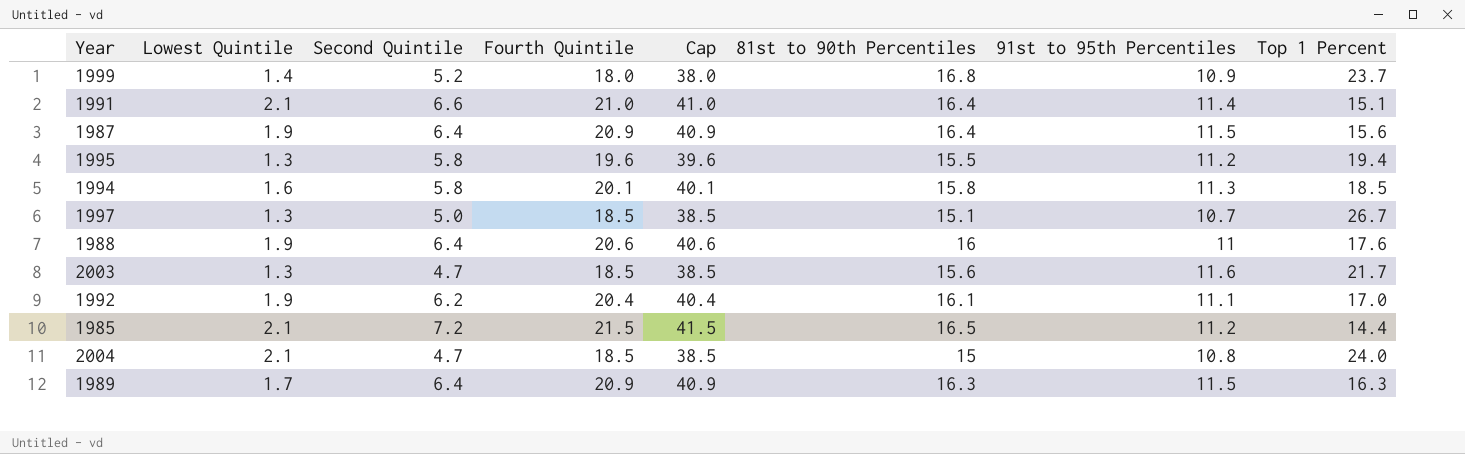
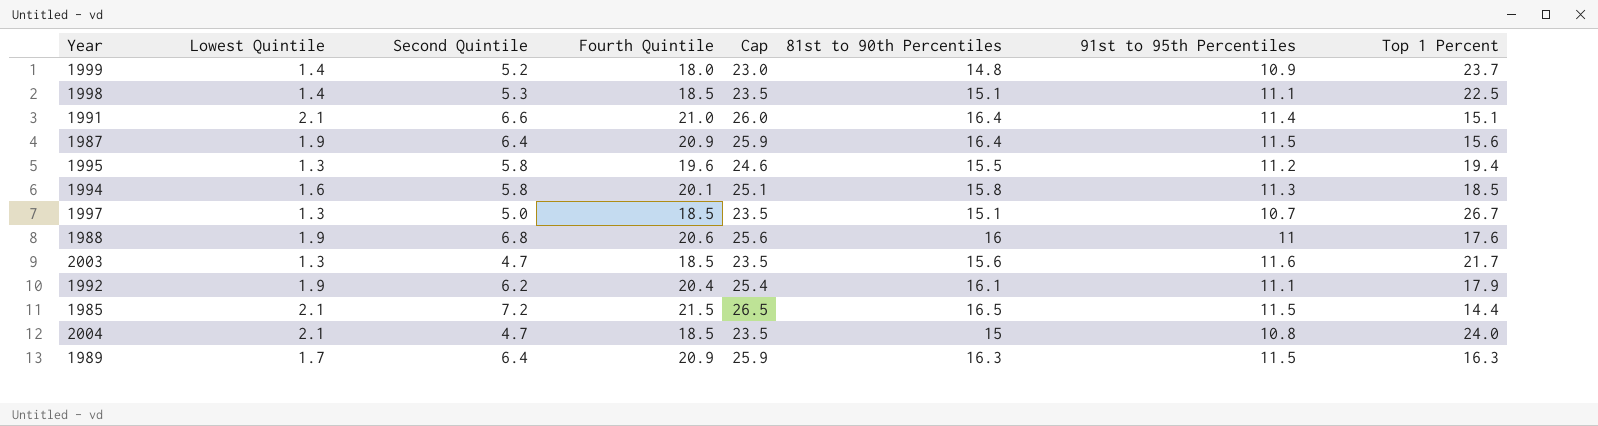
column Cap | formula: [Fourth Quintile] + 20 -> [Fourth Quintile] + 5
1999 | 81st to 90th Percentiles: 16.8 -> 14.8
row 1998: none -> 1.4 | 5.3 | 18.5 | 23.5 | 15.1 | 11.1 | 22.5
1988 | Second Quintile: 6.4 -> 6.8
1992 | Top 1 Percent: 17.0 -> 17.9
1985 | 91st to 95th Percentiles: 11.2 -> 11.5

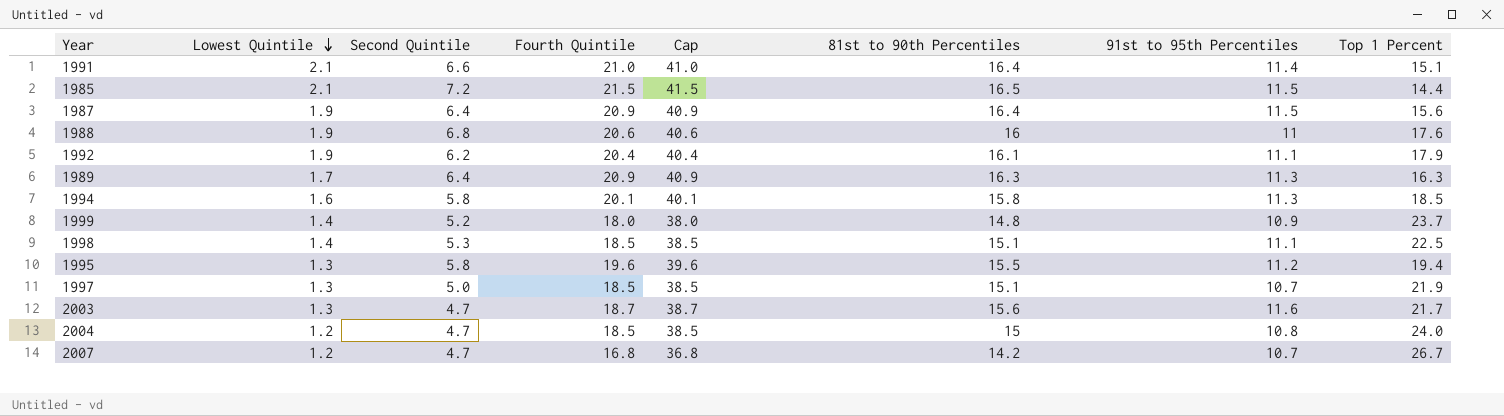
row order: none -> Lowest Quintile descending
column Cap | formula: [Fourth Quintile] + 5 -> [Fourth Quintile] + 20
1989 | 91st to 95th Percentiles: 11.5 -> 11.3
1997 | Top 1 Percent: 26.7 -> 21.9
2003 | Fourth Quintile: 18.5 -> 18.7
2004 | Lowest Quintile: 2.1 -> 1.2
row 2007: none -> 1.2 | 4.7 | 16.8 | 36.8 | 14.2 | 10.7 | 26.7

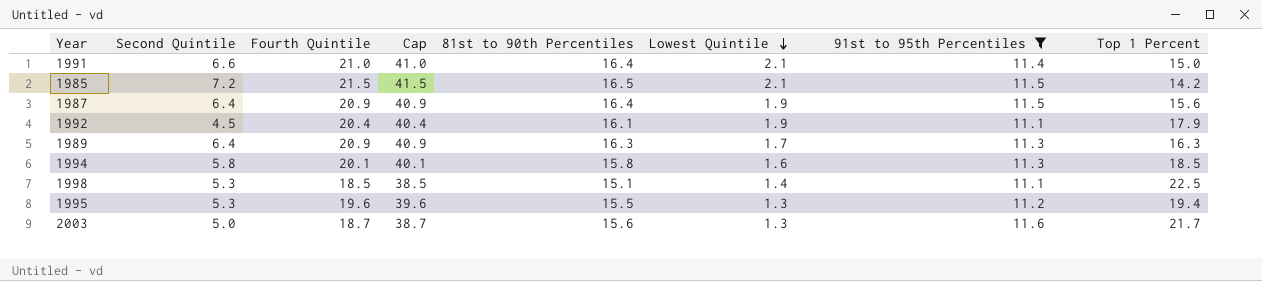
filter: none -> 91st to 95th Percentiles >= 11.1
column Lowest Quintile | position: 2 -> 6
1991 | Top 1 Percent: 15.1 -> 15.0
1985 | Top 1 Percent: 14.4 -> 14.2
1992 | Second Quintile: 6.2 -> 4.5
1995 | Second Quintile: 5.8 -> 5.3
2003 | Second Quintile: 4.7 -> 5.0

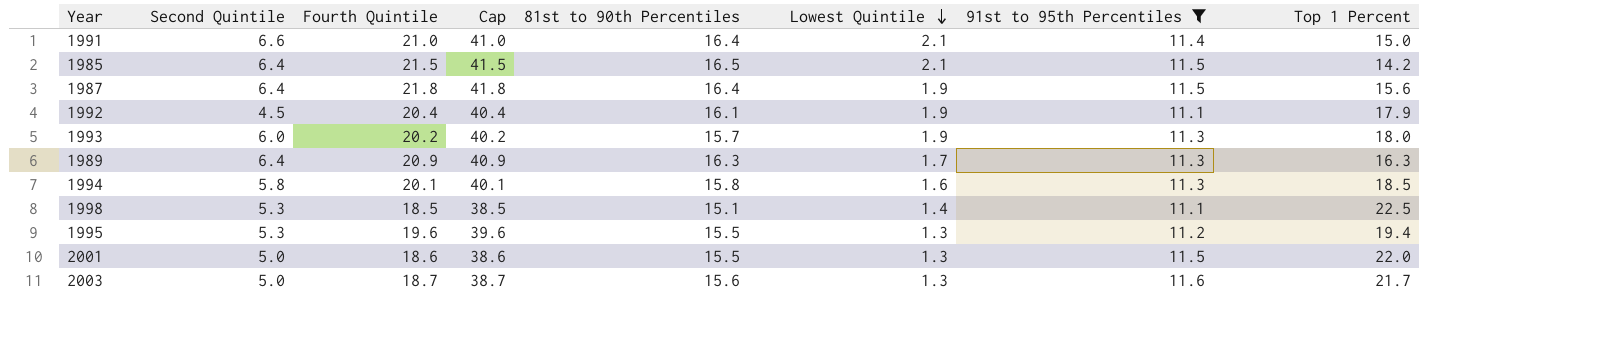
1985 | Second Quintile: 7.2 -> 6.4
1987 | Fourth Quintile: 20.9 -> 21.8
1987 | Cap: 40.9 -> 41.8
row 1993: none -> 6.0 | 20.2 | 40.2 | 15.7 | 1.9 | 11.3 | 18.0
row 2001: none -> 5.0 | 18.6 | 38.6 | 15.5 | 1.3 | 11.5 | 22.0

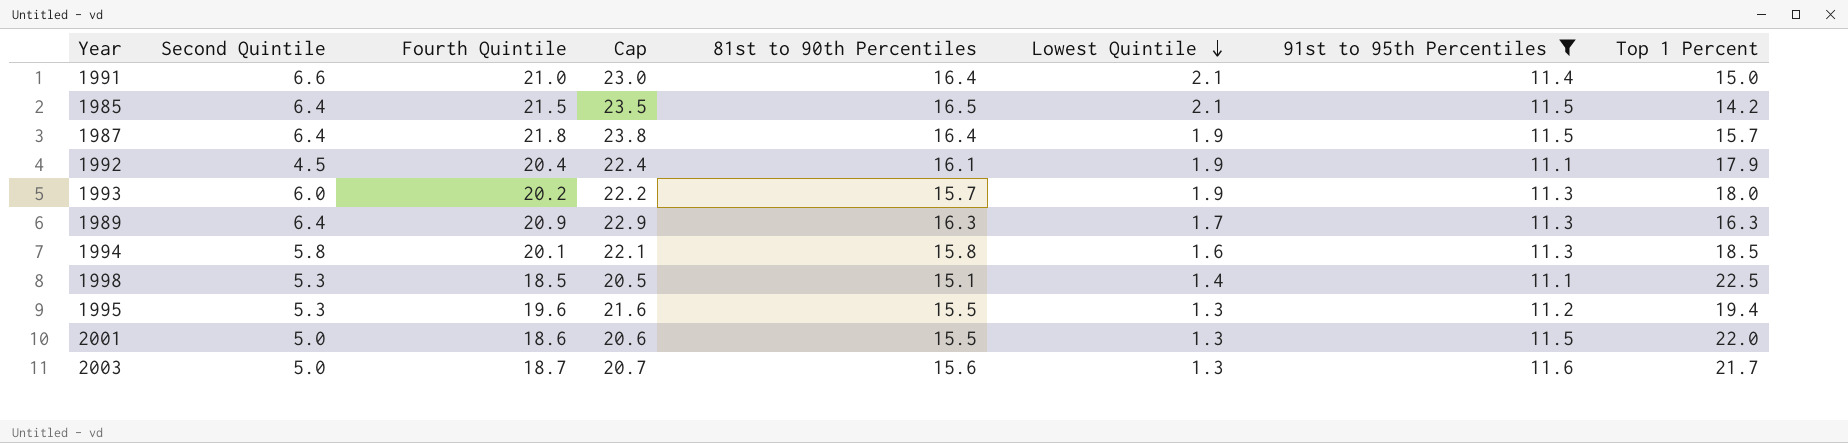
column Cap | formula: [Fourth Quintile] + 20 -> [Fourth Quintile] + 2
1987 | Top 1 Percent: 15.6 -> 15.7

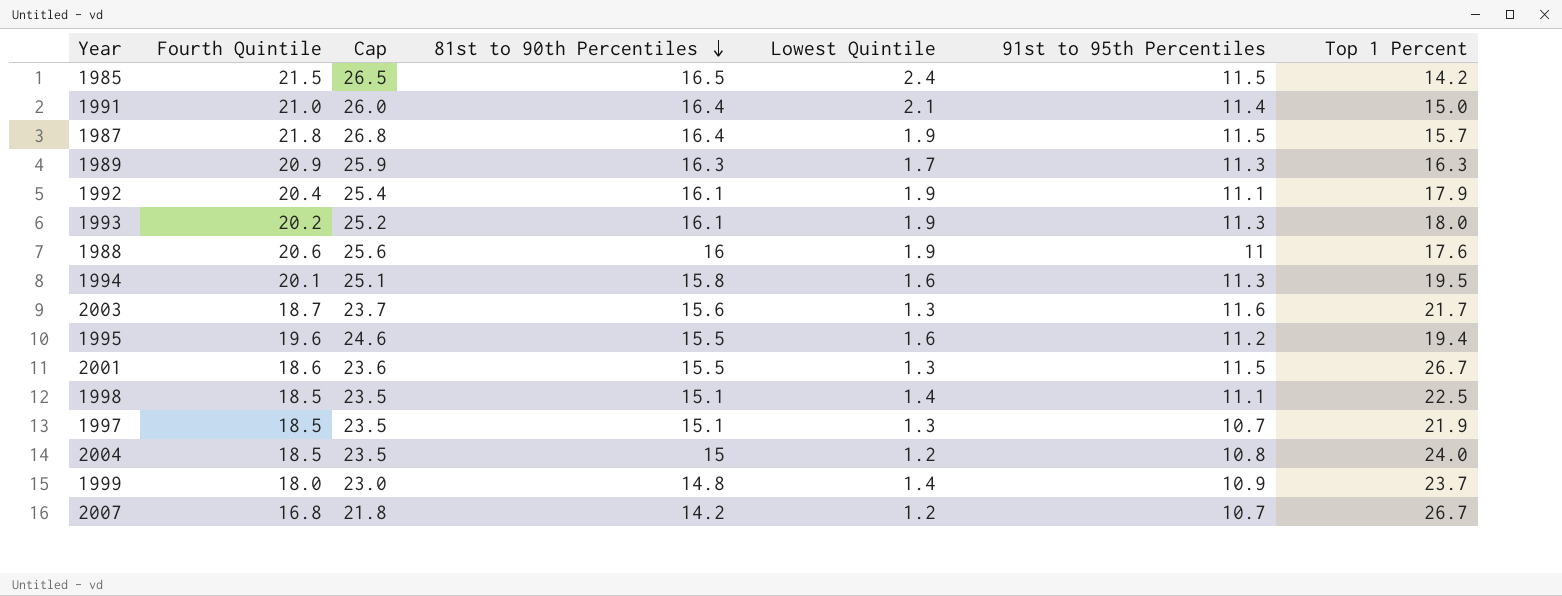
filter: 91st to 95th Percentiles >= 11.1 -> none
row order: Lowest Quintile descending -> 81st to 90th Percentiles descending
column Second Quintile | position: 2 -> none
column Cap | formula: [Fourth Quintile] + 2 -> [Fourth Quintile] + 5
1985 | Lowest Quintile: 2.1 -> 2.4
1993 | 81st to 90th Percentiles: 15.7 -> 16.1
1994 | Top 1 Percent: 18.5 -> 19.5
1995 | Lowest Quintile: 1.3 -> 1.6
2001 | Top 1 Percent: 22.0 -> 26.7

